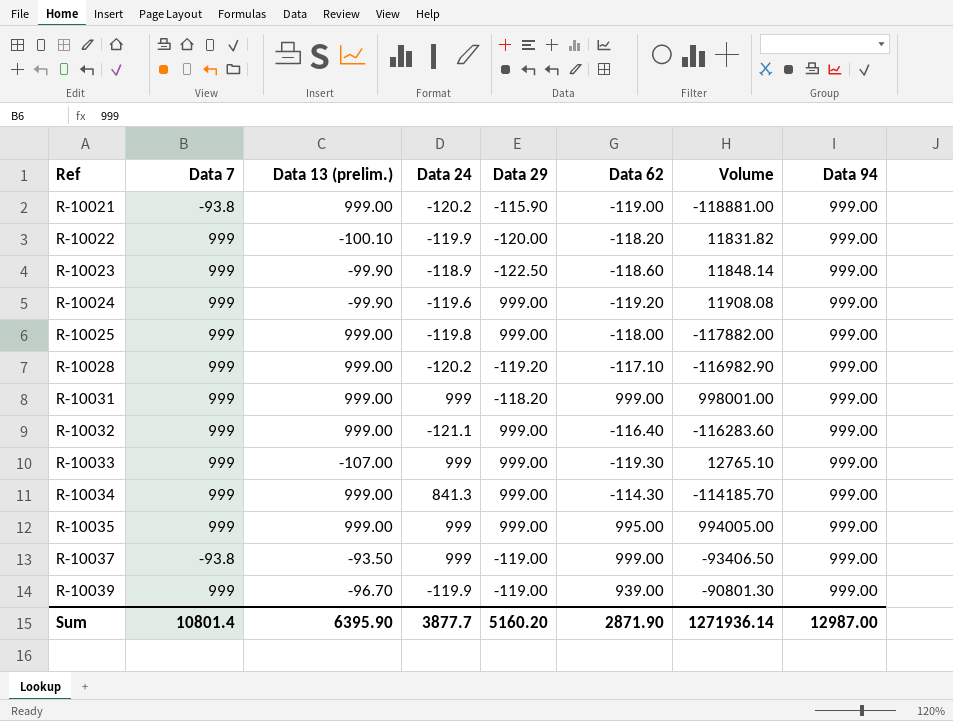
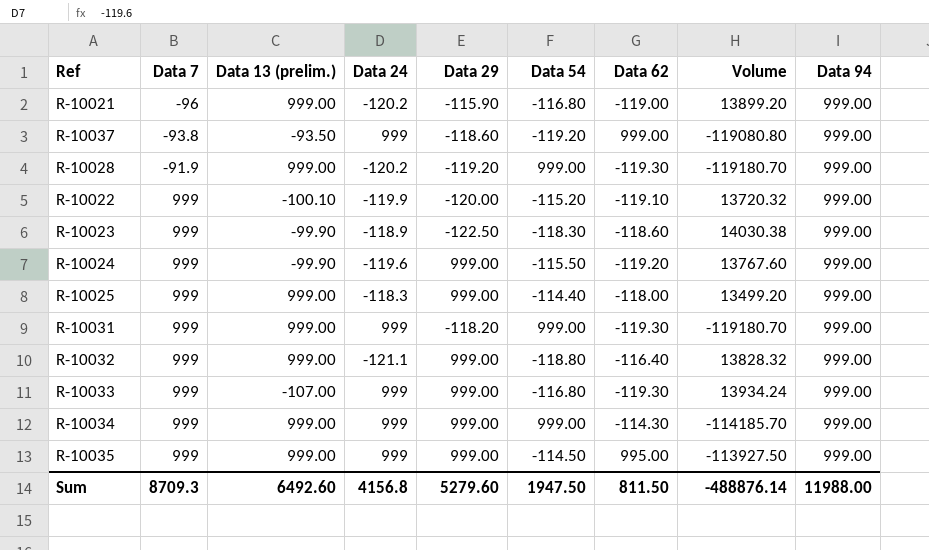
row order: Ref ascending -> Data 7 ascending
column Data 54 | position: none -> 6
column Volume | formula: [Data 13 (prelim.)] * [Data 62] -> [Data 54] * [Data 62]
row R-10039: 999 | -96.70 | -119.9 | -119.00 | 939.00 | -90801.30 | 999.00 -> none
R-10021 | Data 7: -93.8 -> -96
R-10037 | Data 29: -119.00 -> -118.60
R-10028 | Data 7: 999 -> -91.9
R-10028 | Data 62: -117.10 -> -119.30
R-10022 | Data 62: -118.20 -> -119.10
R-10025 | Data 24: -119.8 -> -118.3
R-10031 | Data 62: 999.00 -> -119.30
R-10034 | Data 24: 841.3 -> 999
Sum | Data 7: 10801.4 -> 8709.3
Sum | Data 13 (prelim.): 6395.90 -> 6492.60
Sum | Data 24: 3877.7 -> 4156.8
Sum | Data 29: 5160.20 -> 5279.60
Sum | Data 62: 2871.90 -> 811.50
Sum | Volume: 1271936.14 -> -488876.14
Sum | Data 94: 12987.00 -> 11988.00

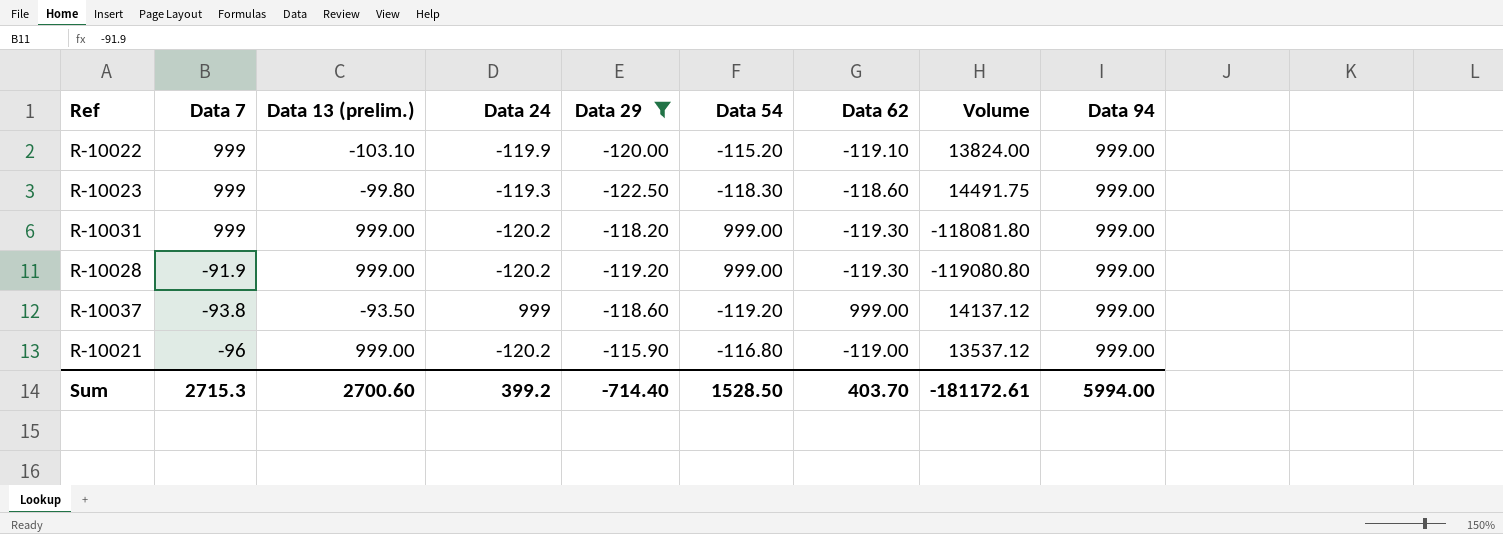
filter: none -> Data 29 != 999.00
row order: Data 7 ascending -> Data 7 descending
column Volume | formula: [Data 54] * [Data 62] -> [Data 29] * [Data 54]
R-10022 | Data 13 (prelim.): -100.10 -> -103.10
R-10023 | Data 13 (prelim.): -99.90 -> -99.80
R-10023 | Data 24: -118.9 -> -119.3
R-10031 | Data 24: 999 -> -120.2
Sum | Data 7: 8709.3 -> 2715.3
Sum | Data 13 (prelim.): 6492.60 -> 2700.60
Sum | Data 24: 4156.8 -> 399.2
Sum | Data 29: 5279.60 -> -714.40
Sum | Data 54: 1947.50 -> 1528.50
Sum | Data 62: 811.50 -> 403.70
Sum | Volume: -488876.14 -> -181172.61
Sum | Data 94: 11988.00 -> 5994.00

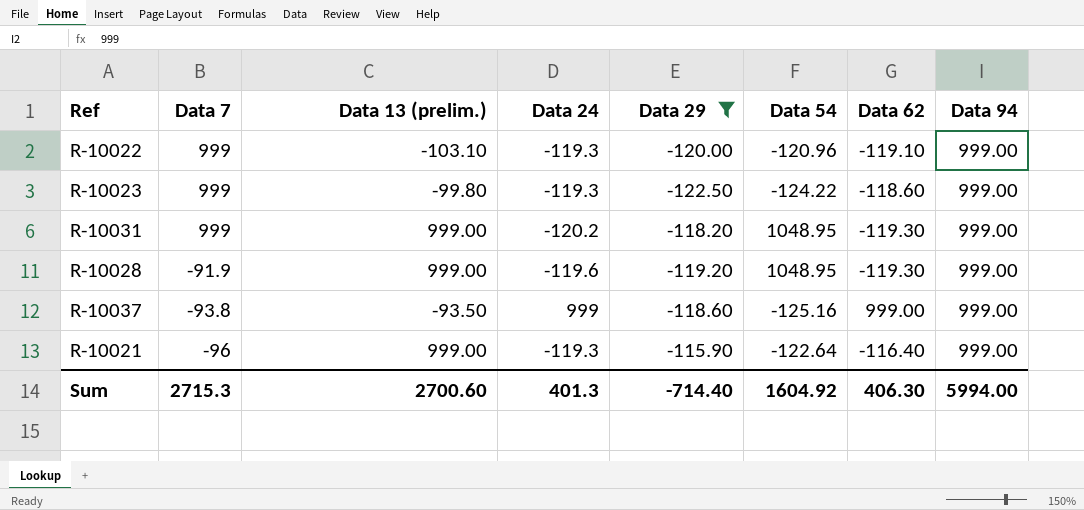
column Volume | formula: [Data 29] * [Data 54] -> none
R-10022 | Data 24: -119.9 -> -119.3
R-10022 | Data 54: -115.20 -> -120.96
R-10023 | Data 54: -118.30 -> -124.22
R-10031 | Data 54: 999.00 -> 1048.95
R-10028 | Data 24: -120.2 -> -119.6
R-10028 | Data 54: 999.00 -> 1048.95
R-10037 | Data 54: -119.20 -> -125.16
R-10021 | Data 24: -120.2 -> -119.3
R-10021 | Data 54: -116.80 -> -122.64
R-10021 | Data 62: -119.00 -> -116.40
Sum | Data 24: 399.2 -> 401.3
Sum | Data 54: 1528.50 -> 1604.92
Sum | Data 62: 403.70 -> 406.30

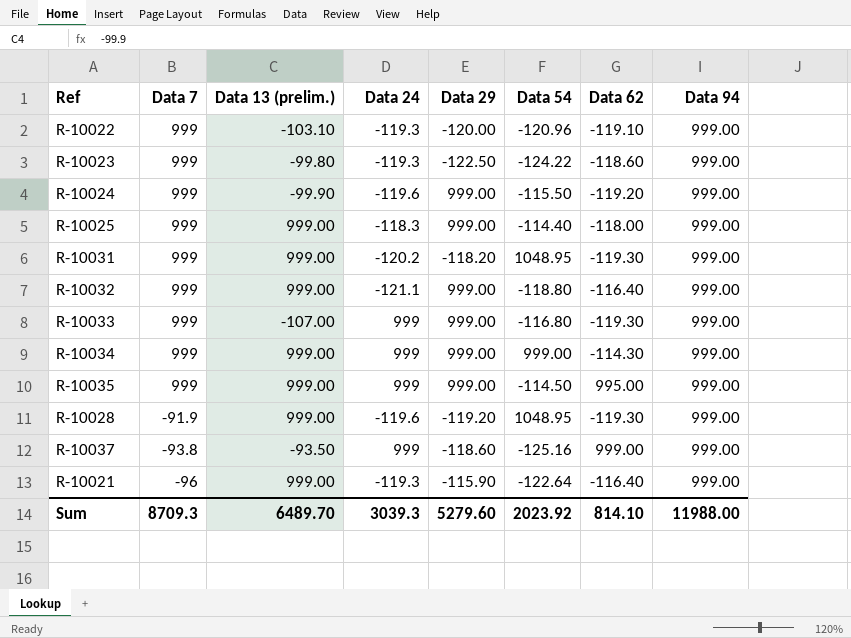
filter: Data 29 != 999.00 -> none
Sum | Data 7: 2715.3 -> 8709.3
Sum | Data 13 (prelim.): 2700.60 -> 6489.70
Sum | Data 24: 401.3 -> 3039.3
Sum | Data 29: -714.40 -> 5279.60
Sum | Data 54: 1604.92 -> 2023.92
Sum | Data 62: 406.30 -> 814.10
Sum | Data 94: 5994.00 -> 11988.00

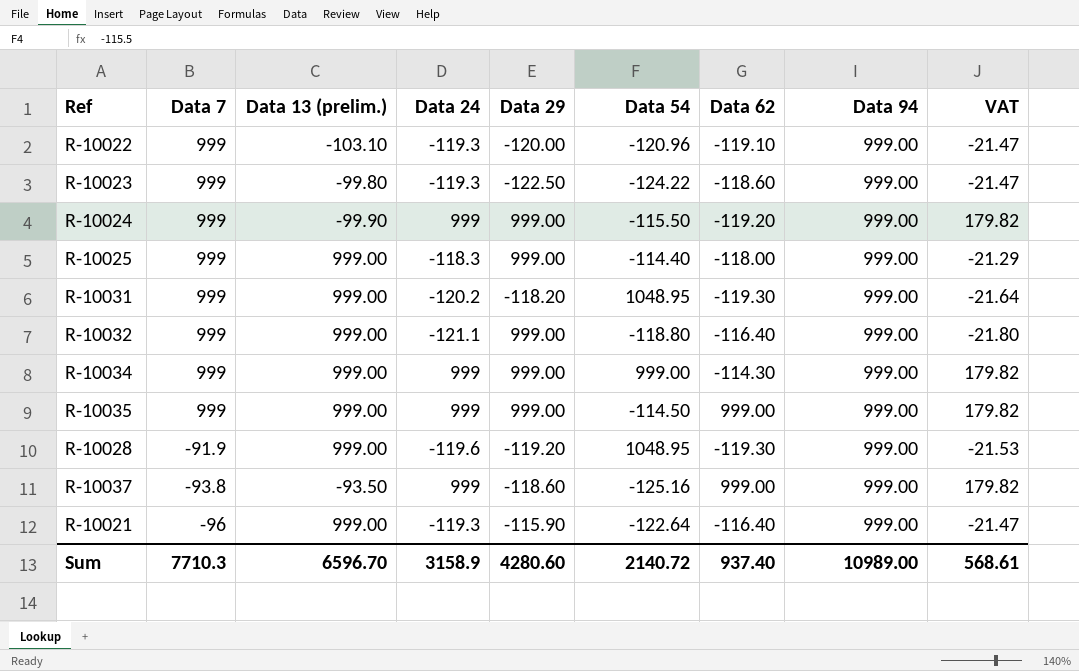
column VAT | formula: none -> [Data 24] * 0.18
row R-10033: 999 | -107.00 | 999 | 999.00 | -116.80 | -119.30 | 999.00 -> none
R-10024 | Data 24: -119.6 -> 999
R-10035 | Data 62: 995.00 -> 999.00
Sum | Data 7: 8709.3 -> 7710.3
Sum | Data 13 (prelim.): 6489.70 -> 6596.70
Sum | Data 24: 3039.3 -> 3158.9
Sum | Data 29: 5279.60 -> 4280.60
Sum | Data 54: 2023.92 -> 2140.72
Sum | Data 62: 814.10 -> 937.40
Sum | Data 94: 11988.00 -> 10989.00

